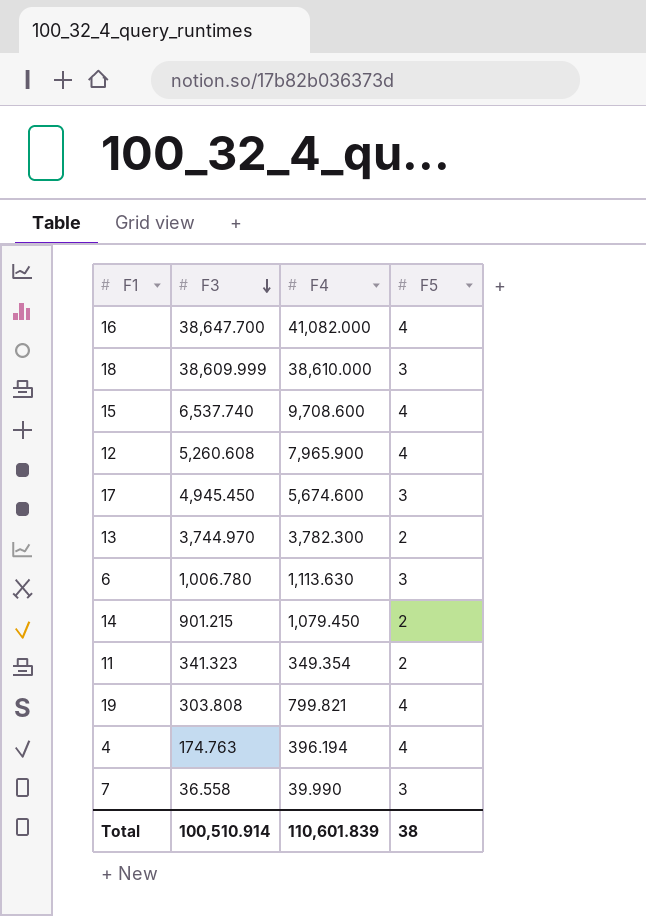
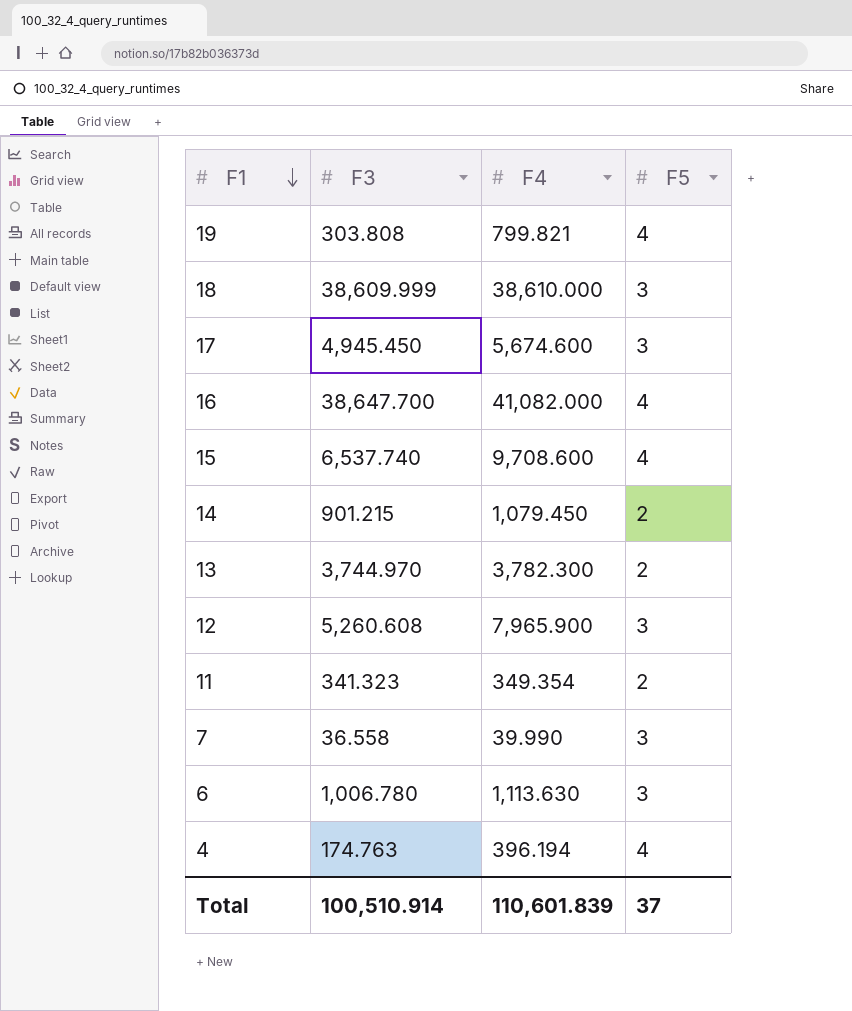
row order: F3 descending -> F1 descending
12 | F5: 4 -> 3
Total | F5: 38 -> 37

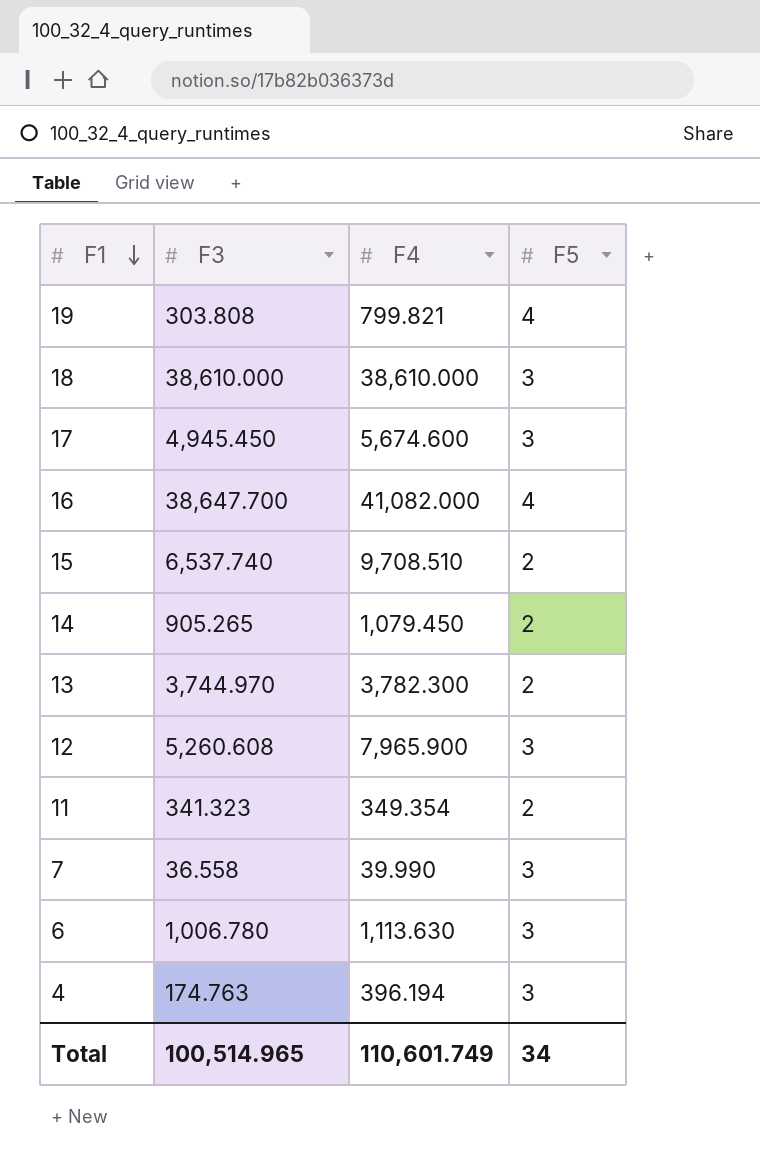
18 | F3: 38,609.999 -> 38,610.000
15 | F4: 9,708.600 -> 9,708.510
15 | F5: 4 -> 2
14 | F3: 901.215 -> 905.265
4 | F5: 4 -> 3
Total | F3: 100,510.914 -> 100,514.965
Total | F4: 110,601.839 -> 110,601.749
Total | F5: 37 -> 34

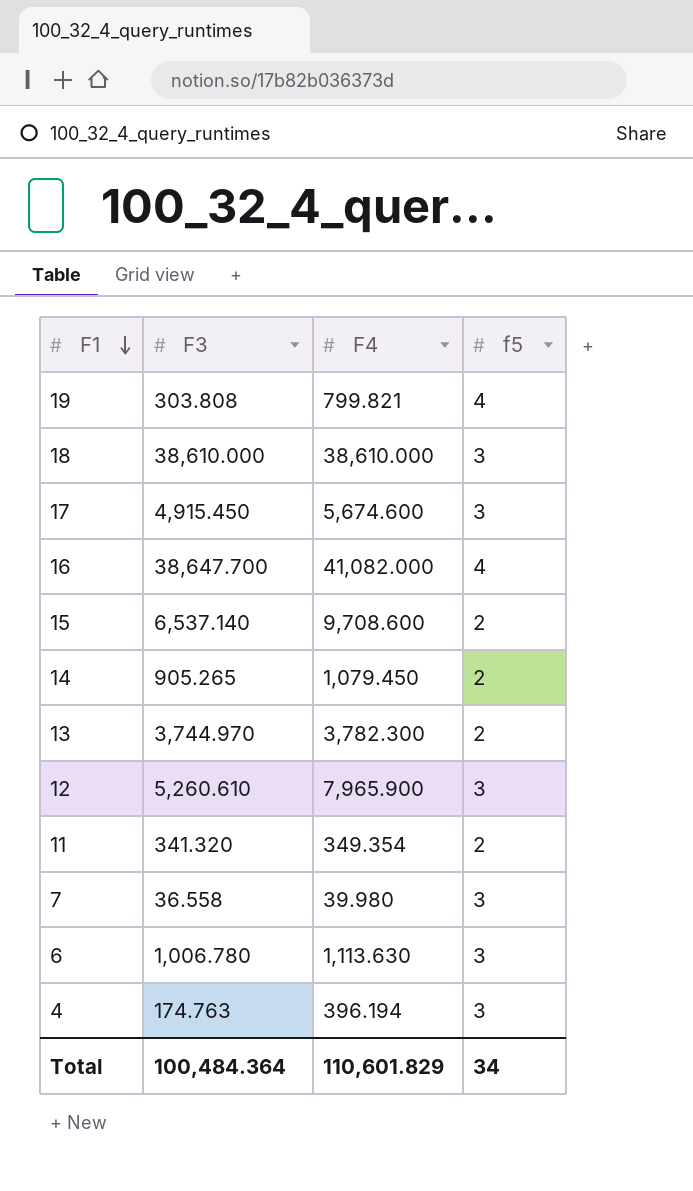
column name: F5 -> f5
17 | F3: 4,945.450 -> 4,915.450
15 | F3: 6,537.740 -> 6,537.140
15 | F4: 9,708.510 -> 9,708.600
12 | F3: 5,260.608 -> 5,260.610
11 | F3: 341.323 -> 341.320
7 | F4: 39.990 -> 39.980
Total | F3: 100,514.965 -> 100,484.364
Total | F4: 110,601.749 -> 110,601.829

